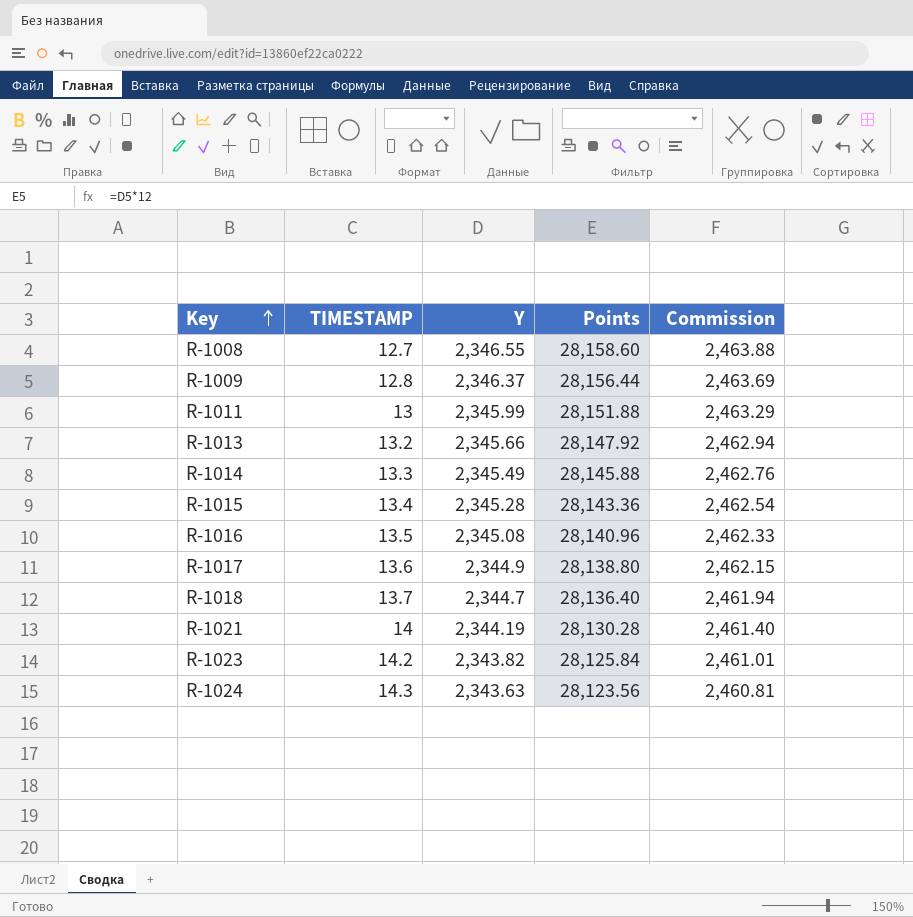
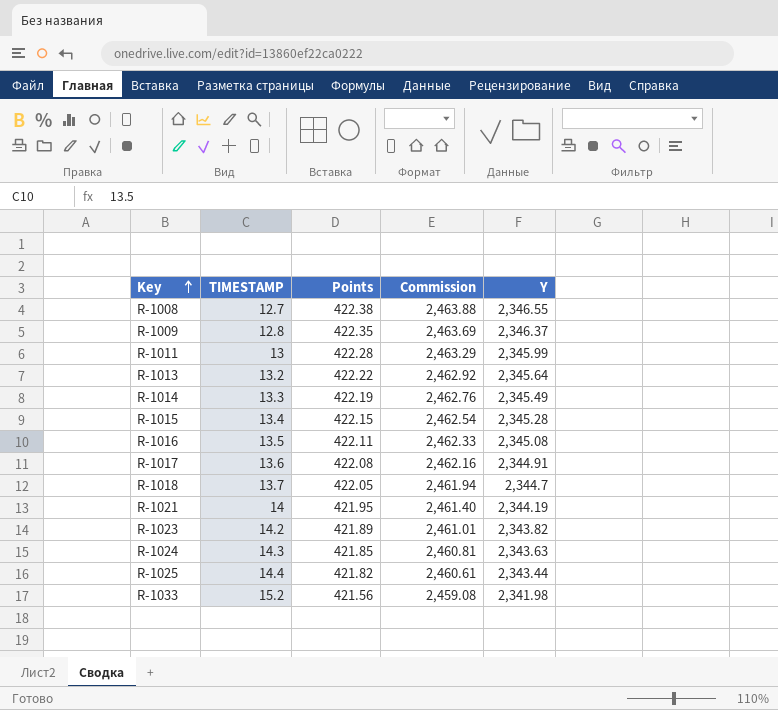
column Points | formula: [Y] * 12 -> [Y] * 0.18
column Y | position: 3 -> 5
R-1013 | Commission: 2,462.94 -> 2,462.92
R-1013 | Y: 2,345.66 -> 2,345.64
R-1017 | Commission: 2,462.15 -> 2,462.16
R-1017 | Y: 2,344.9 -> 2,344.91
row R-1025: none -> 14.4 | 421.82 | 2,460.61 | 2,343.44
row R-1033: none -> 15.2 | 421.56 | 2,459.08 | 2,341.98

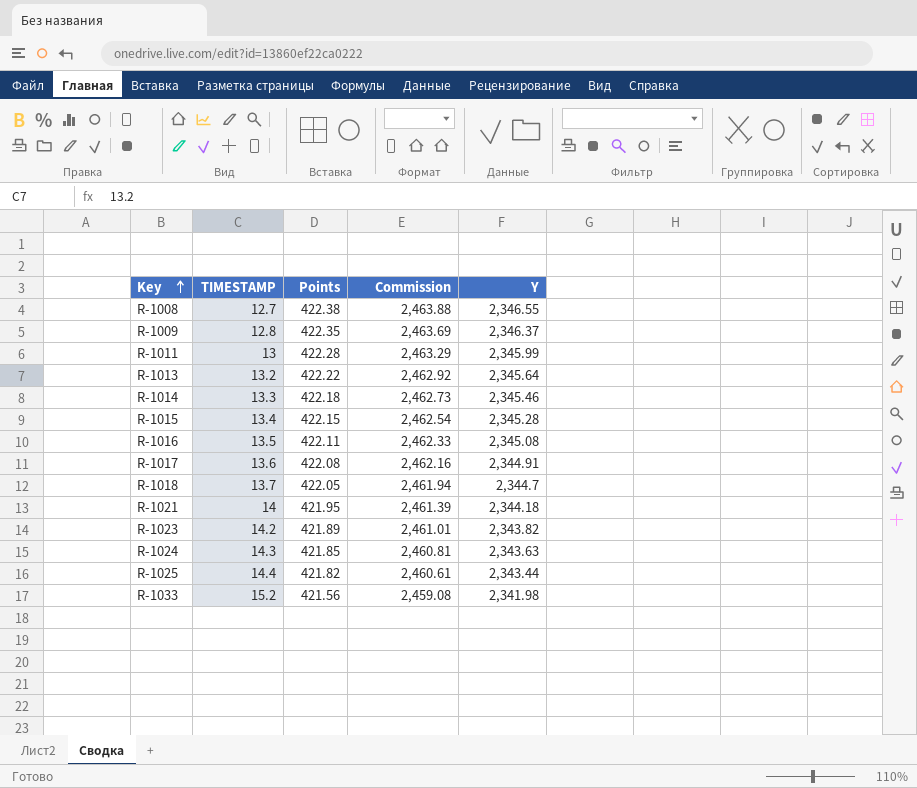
R-1014 | Points: 422.19 -> 422.18
R-1014 | Commission: 2,462.76 -> 2,462.73
R-1014 | Y: 2,345.49 -> 2,345.46
R-1021 | Commission: 2,461.40 -> 2,461.39
R-1021 | Y: 2,344.19 -> 2,344.18

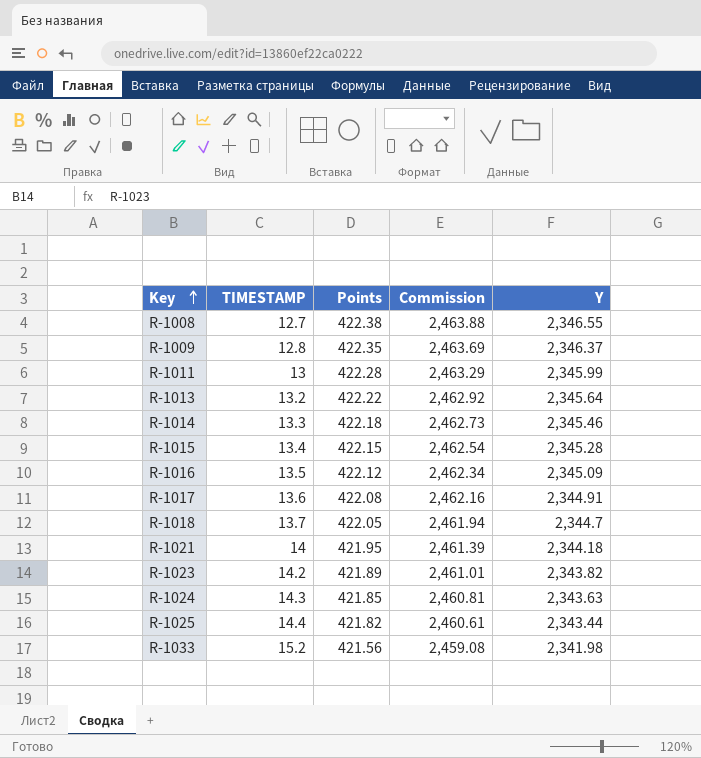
R-1016 | Points: 422.11 -> 422.12
R-1016 | Commission: 2,462.33 -> 2,462.34
R-1016 | Y: 2,345.08 -> 2,345.09

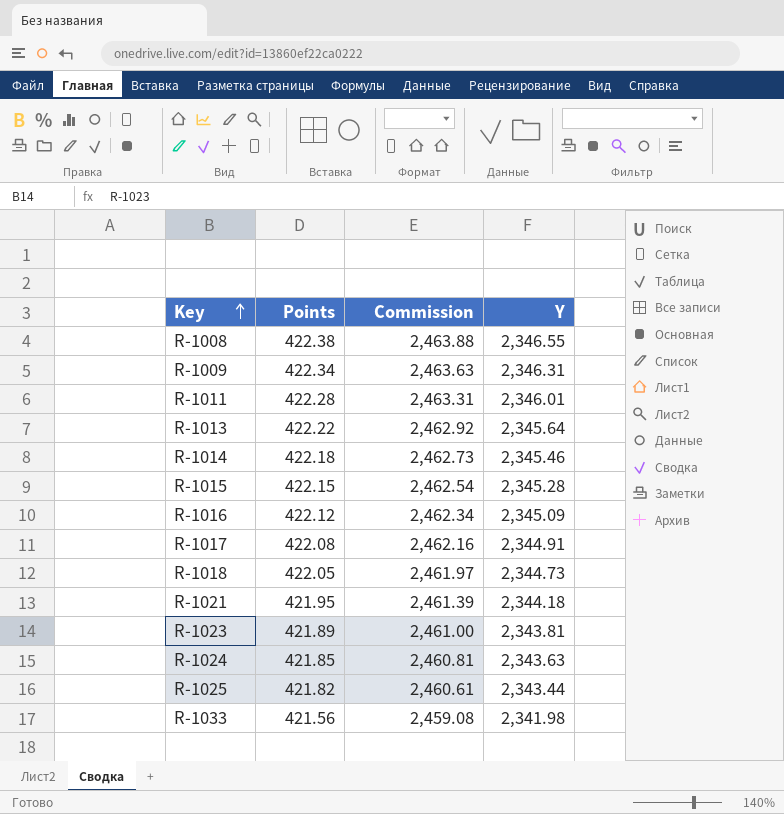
column TIMESTAMP | position: 2 -> none
R-1009 | Points: 422.35 -> 422.34
R-1009 | Commission: 2,463.69 -> 2,463.63
R-1009 | Y: 2,346.37 -> 2,346.31
R-1011 | Commission: 2,463.29 -> 2,463.31
R-1011 | Y: 2,345.99 -> 2,346.01
R-1018 | Commission: 2,461.94 -> 2,461.97
R-1018 | Y: 2,344.7 -> 2,344.73
R-1023 | Commission: 2,461.01 -> 2,461.00
R-1023 | Y: 2,343.82 -> 2,343.81

